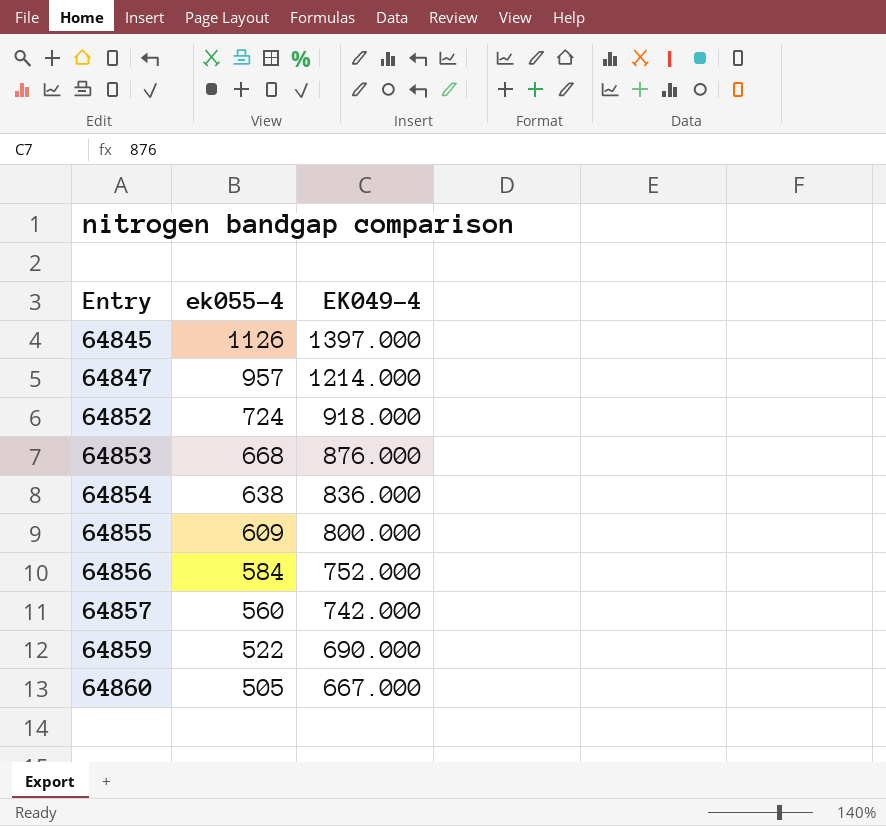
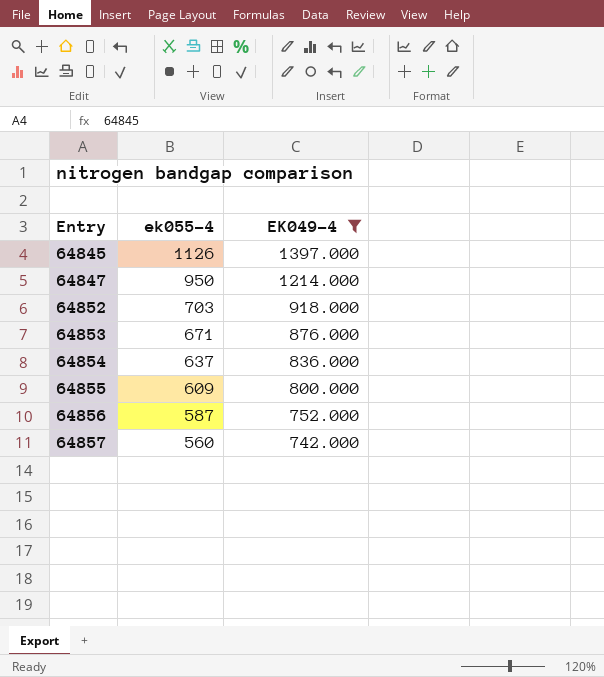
filter: none -> EK049-4 >= 742.000
64847 | ek055-4: 957 -> 950
64852 | ek055-4: 724 -> 703
64853 | ek055-4: 668 -> 671
64854 | ek055-4: 638 -> 637
64856 | ek055-4: 584 -> 587

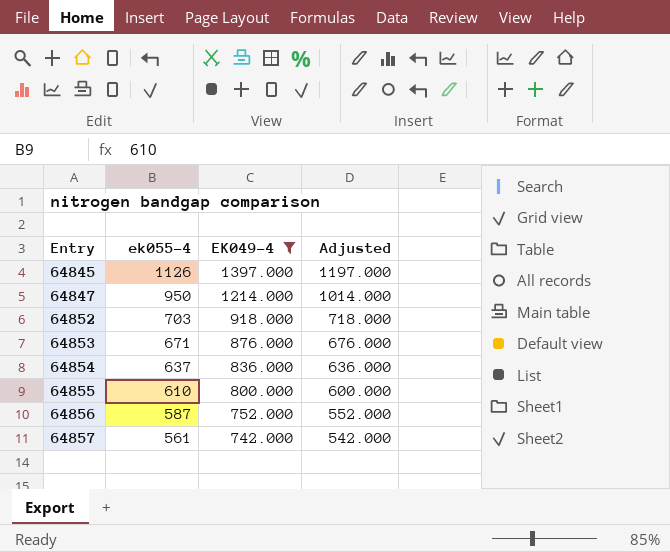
column Adjusted | formula: none -> [EK049-4] - 200
64855 | ek055-4: 609 -> 610
64857 | ek055-4: 560 -> 561

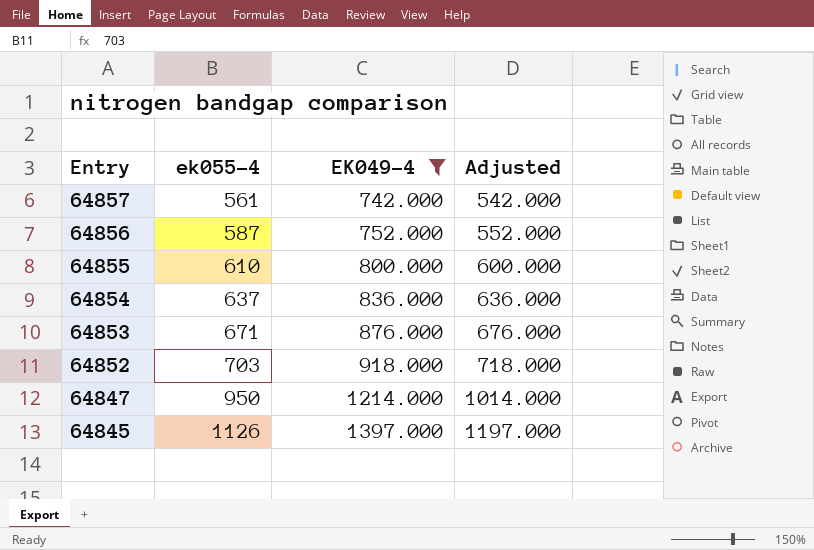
row order: Entry ascending -> Entry descending

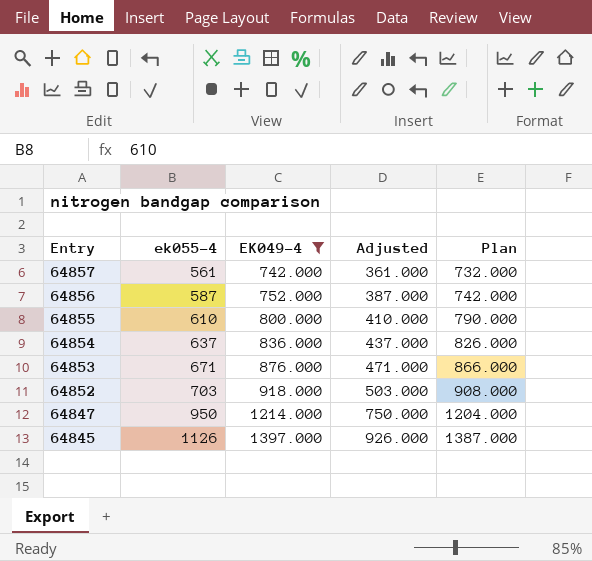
column Adjusted | formula: [EK049-4] - 200 -> [ek055-4] - 200
column Plan | formula: none -> [EK049-4] - 10

